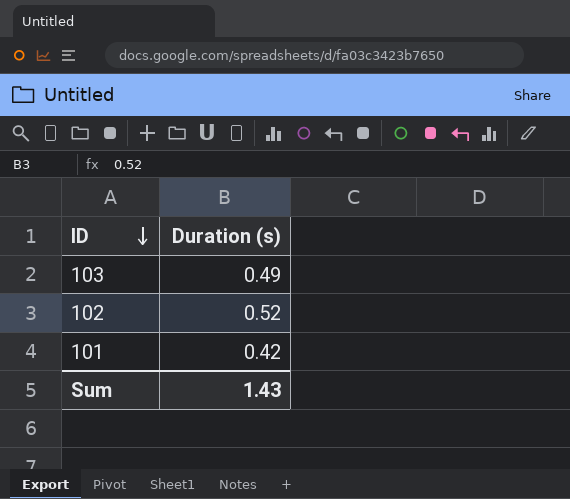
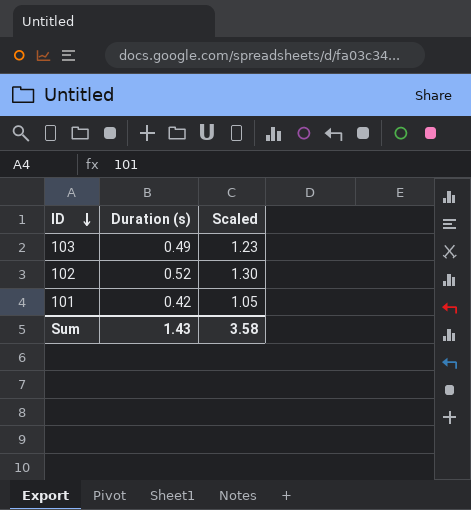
column Scaled | formula: none -> [Duration (s)] * 2.5

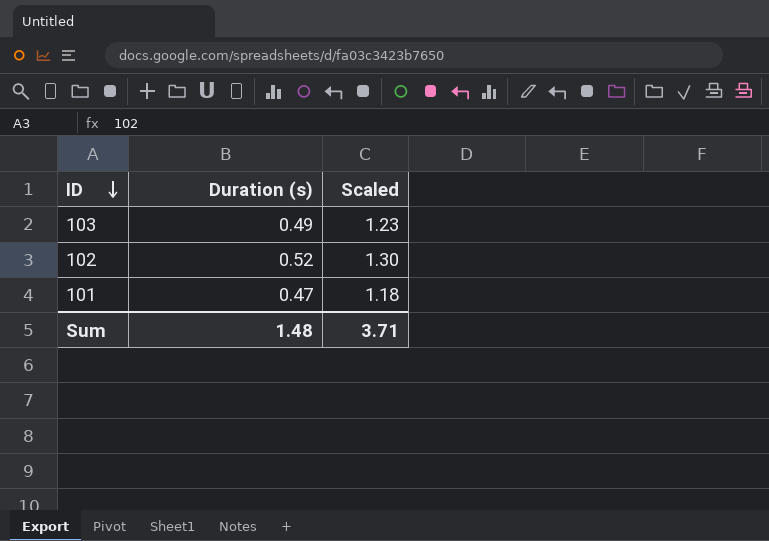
101 | Duration (s): 0.42 -> 0.47
101 | Scaled: 1.05 -> 1.18
Sum | Duration (s): 1.43 -> 1.48
Sum | Scaled: 3.58 -> 3.71

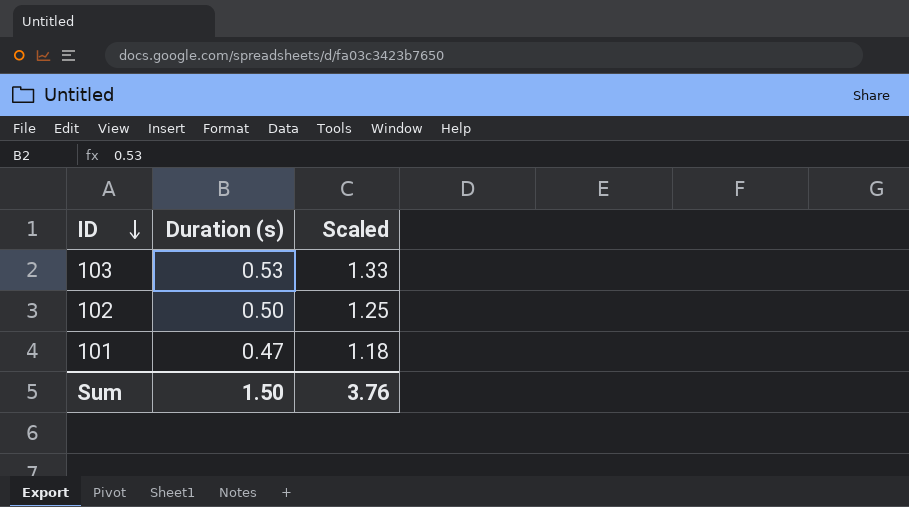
103 | Duration (s): 0.49 -> 0.53
103 | Scaled: 1.23 -> 1.33
102 | Duration (s): 0.52 -> 0.50
102 | Scaled: 1.30 -> 1.25
Sum | Duration (s): 1.48 -> 1.50
Sum | Scaled: 3.71 -> 3.76

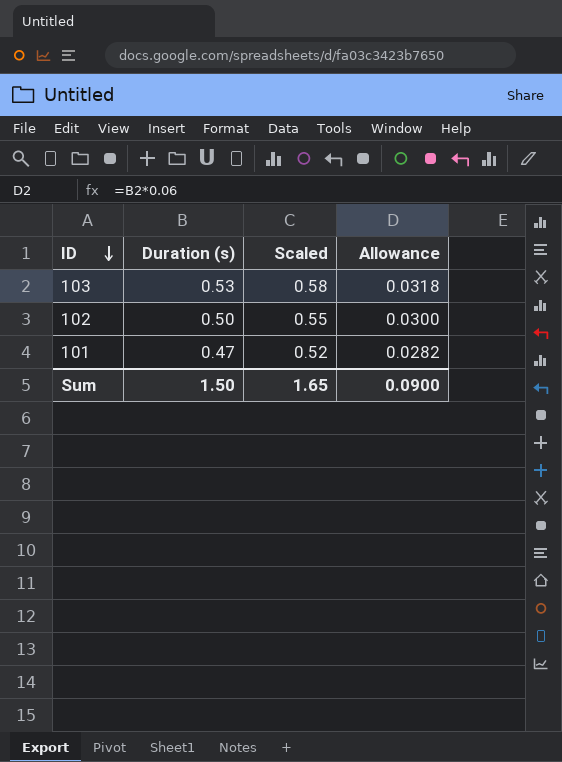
column Scaled | formula: [Duration (s)] * 2.5 -> [Duration (s)] * 1.1
column Allowance | formula: none -> [Duration (s)] * 0.06
Sum | Scaled: 3.76 -> 1.65

